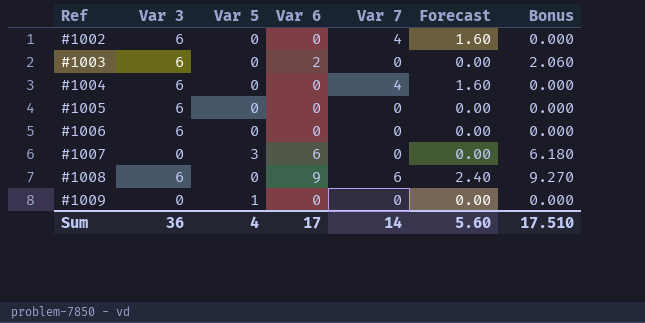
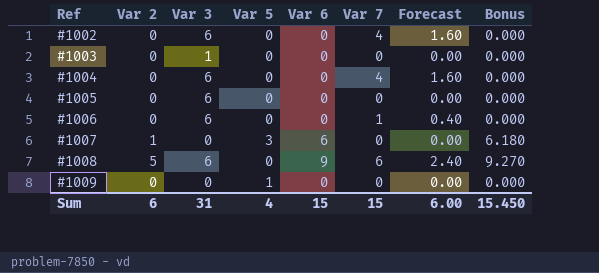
column Var 2 | position: none -> 2
#1003 | Var 3: 6 -> 1
#1003 | Var 6: 2 -> 0
#1003 | Bonus: 2.060 -> 0.000
#1006 | Var 7: 0 -> 1
#1006 | Forecast: 0.00 -> 0.40
Sum | Var 3: 36 -> 31
Sum | Var 6: 17 -> 15
Sum | Var 7: 14 -> 15
Sum | Forecast: 5.60 -> 6.00
Sum | Bonus: 17.510 -> 15.450

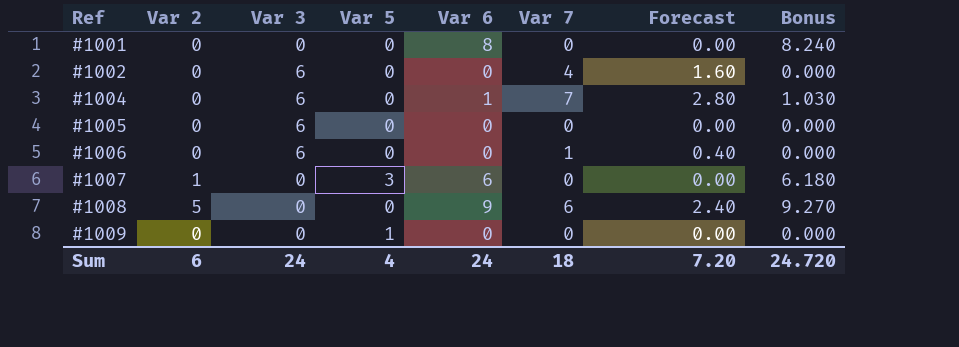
row #1003: 0 | 1 | 0 | 0 | 0 | 0.00 | 0.000 -> none
row #1001: none -> 0 | 0 | 0 | 8 | 0 | 0.00 | 8.240
#1004 | Var 6: 0 -> 1
#1004 | Var 7: 4 -> 7
#1004 | Forecast: 1.60 -> 2.80
#1004 | Bonus: 0.000 -> 1.030
#1008 | Var 3: 6 -> 0
Sum | Var 3: 31 -> 24
Sum | Var 6: 15 -> 24
Sum | Var 7: 15 -> 18
Sum | Forecast: 6.00 -> 7.20
Sum | Bonus: 15.450 -> 24.720

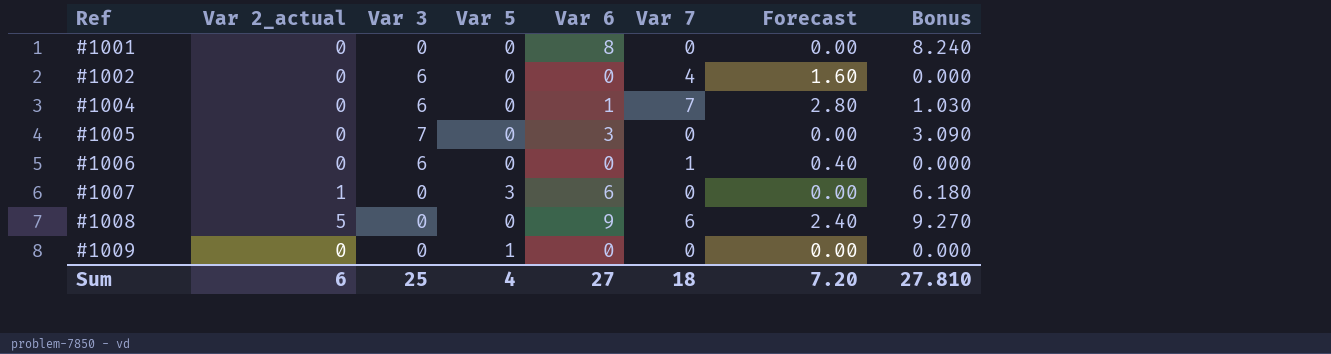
column name: Var 2 -> Var 2_actual
#1005 | Var 3: 6 -> 7
#1005 | Var 6: 0 -> 3
#1005 | Bonus: 0.000 -> 3.090
Sum | Var 3: 24 -> 25
Sum | Var 6: 24 -> 27
Sum | Bonus: 24.720 -> 27.810

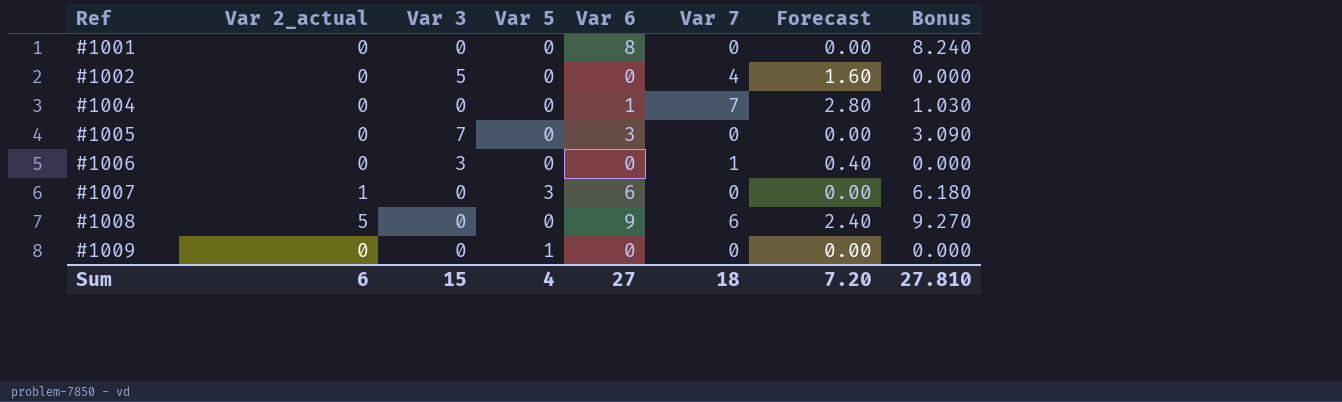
#1002 | Var 3: 6 -> 5
#1004 | Var 3: 6 -> 0
#1006 | Var 3: 6 -> 3
Sum | Var 3: 25 -> 15

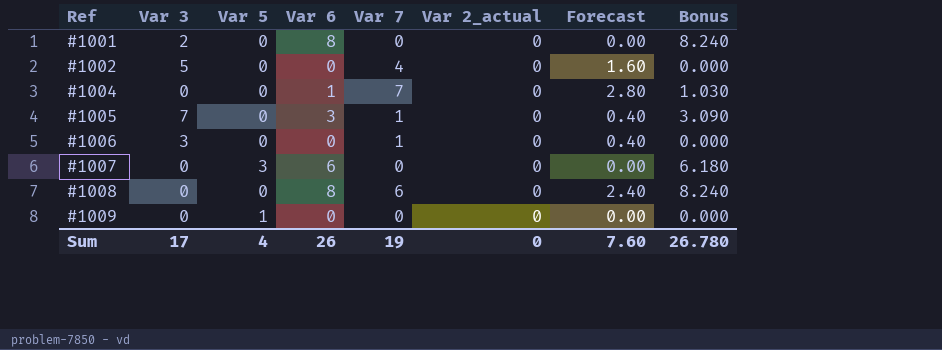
column Var 2_actual | position: 2 -> 6
#1001 | Var 3: 0 -> 2
#1005 | Var 7: 0 -> 1
#1005 | Forecast: 0.00 -> 0.40
#1007 | Var 2_actual: 1 -> 0
#1008 | Var 6: 9 -> 8
#1008 | Var 2_actual: 5 -> 0
#1008 | Bonus: 9.270 -> 8.240
Sum | Var 3: 15 -> 17
Sum | Var 6: 27 -> 26
Sum | Var 7: 18 -> 19
Sum | Var 2_actual: 6 -> 0
Sum | Forecast: 7.20 -> 7.60
Sum | Bonus: 27.810 -> 26.780

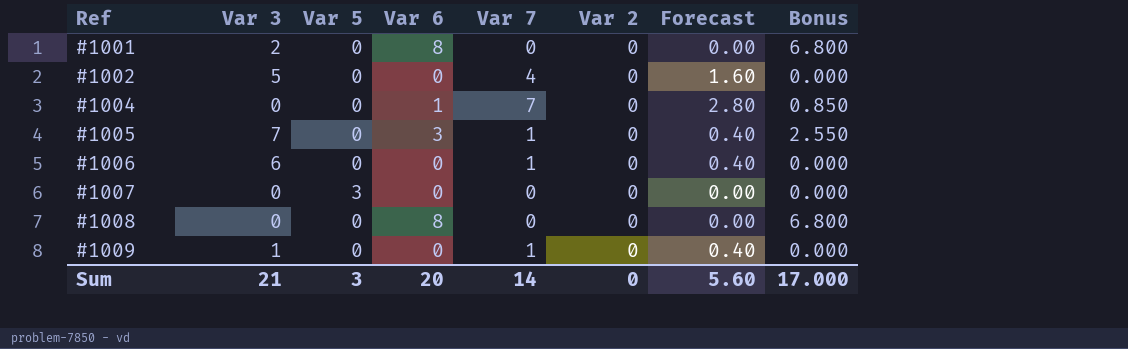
column name: Var 2_actual -> Var 2
column Bonus | formula: [Var 6] * 1.03 -> [Var 6] * 0.85
#1006 | Var 3: 3 -> 6
#1007 | Var 6: 6 -> 0
#1008 | Var 7: 6 -> 0
#1008 | Forecast: 2.40 -> 0.00
#1009 | Var 3: 0 -> 1
#1009 | Var 5: 1 -> 0
#1009 | Var 7: 0 -> 1
#1009 | Forecast: 0.00 -> 0.40
Sum | Var 3: 17 -> 21
Sum | Var 5: 4 -> 3
Sum | Var 6: 26 -> 20
Sum | Var 7: 19 -> 14
Sum | Forecast: 7.60 -> 5.60
Sum | Bonus: 26.780 -> 17.000

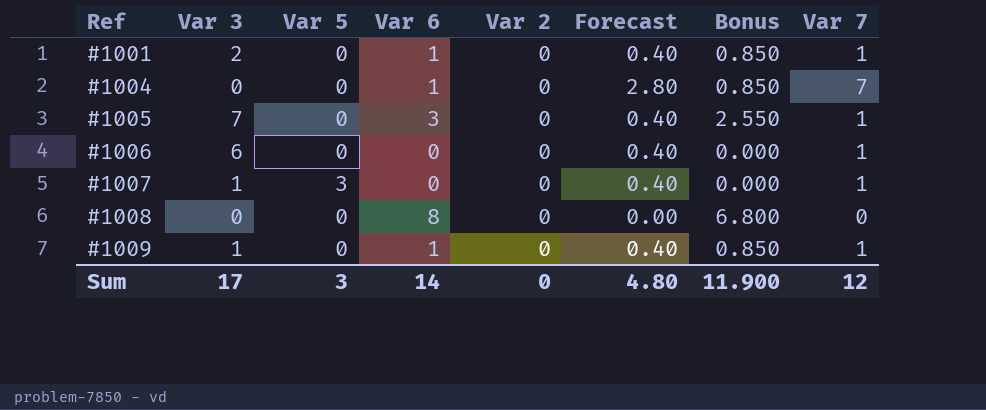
column Var 7 | position: 5 -> 8
row #1002: 5 | 0 | 0 | 4 | 0 | 1.60 | 0.000 -> none
#1001 | Var 6: 8 -> 1
#1001 | Forecast: 0.00 -> 0.40
#1001 | Bonus: 6.800 -> 0.850
#1001 | Var 7: 0 -> 1
#1007 | Var 3: 0 -> 1
#1007 | Forecast: 0.00 -> 0.40
#1007 | Var 7: 0 -> 1
#1009 | Var 6: 0 -> 1
#1009 | Bonus: 0.000 -> 0.850
Sum | Var 3: 21 -> 17
Sum | Var 6: 20 -> 14
Sum | Forecast: 5.60 -> 4.80
Sum | Bonus: 17.000 -> 11.900
Sum | Var 7: 14 -> 12

